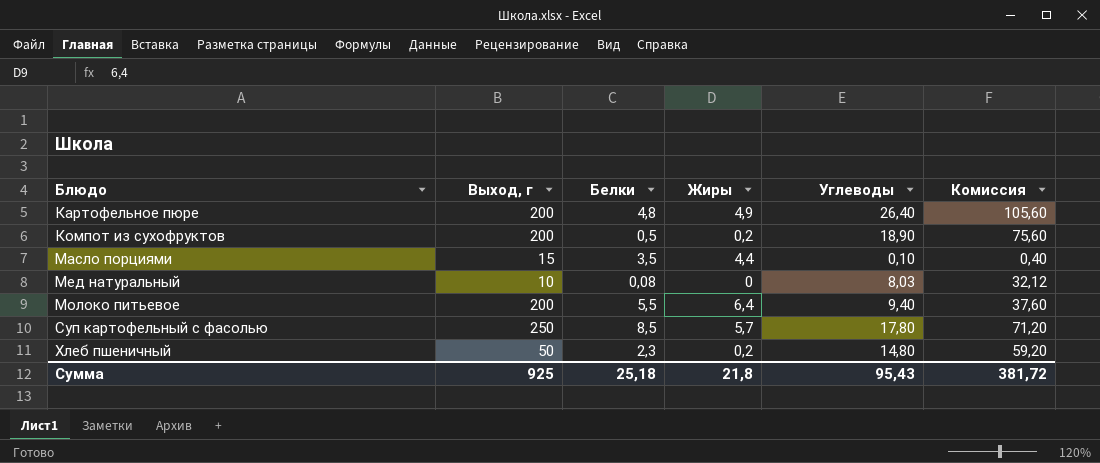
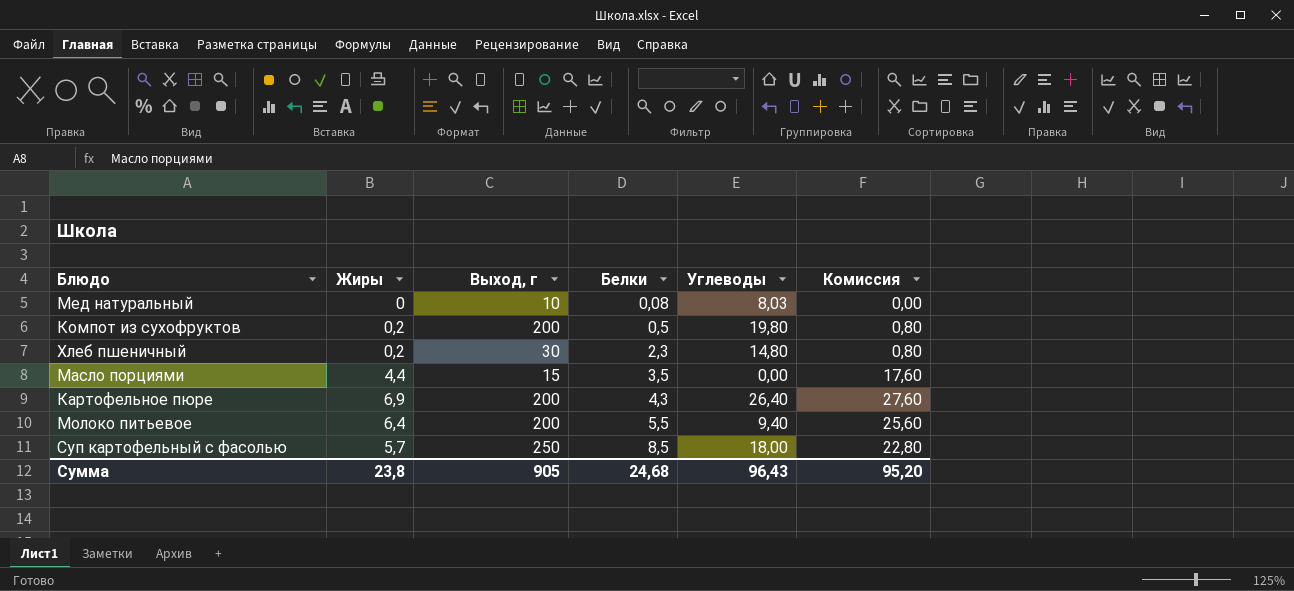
row order: Блюдо ascending -> Белки ascending
column Жиры | position: 4 -> 2
column Комиссия | formula: [Углеводы] * 4 -> [Жиры] * 4
Компот из сухофруктов | Углеводы: 18,90 -> 19,80
Хлеб пшеничный | Выход, г: 50 -> 30
Масло порциями | Углеводы: 0,10 -> 0,00
Картофельное пюре | Жиры: 4,9 -> 6,9
Картофельное пюре | Белки: 4,8 -> 4,3
Суп картофельный с фасолью | Углеводы: 17,80 -> 18,00
Сумма | Жиры: 21,8 -> 23,8
Сумма | Выход, г: 925 -> 905
Сумма | Белки: 25,18 -> 24,68
Сумма | Углеводы: 95,43 -> 96,43
Сумма | Комиссия: 381,72 -> 95,20

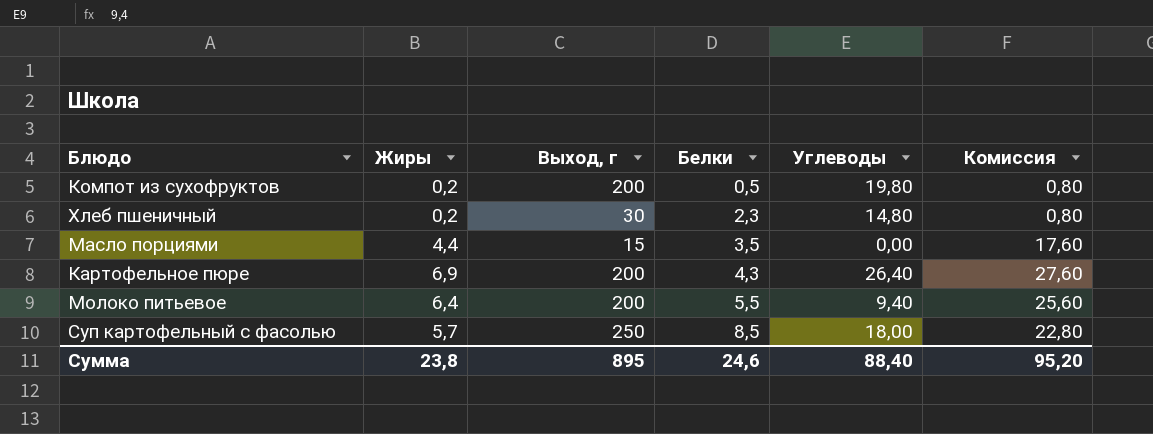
row Мед натуральный: 0 | 10 | 0,08 | 8,03 | 0,00 -> none
Сумма | Выход, г: 905 -> 895
Сумма | Белки: 24,68 -> 24,6
Сумма | Углеводы: 96,43 -> 88,40

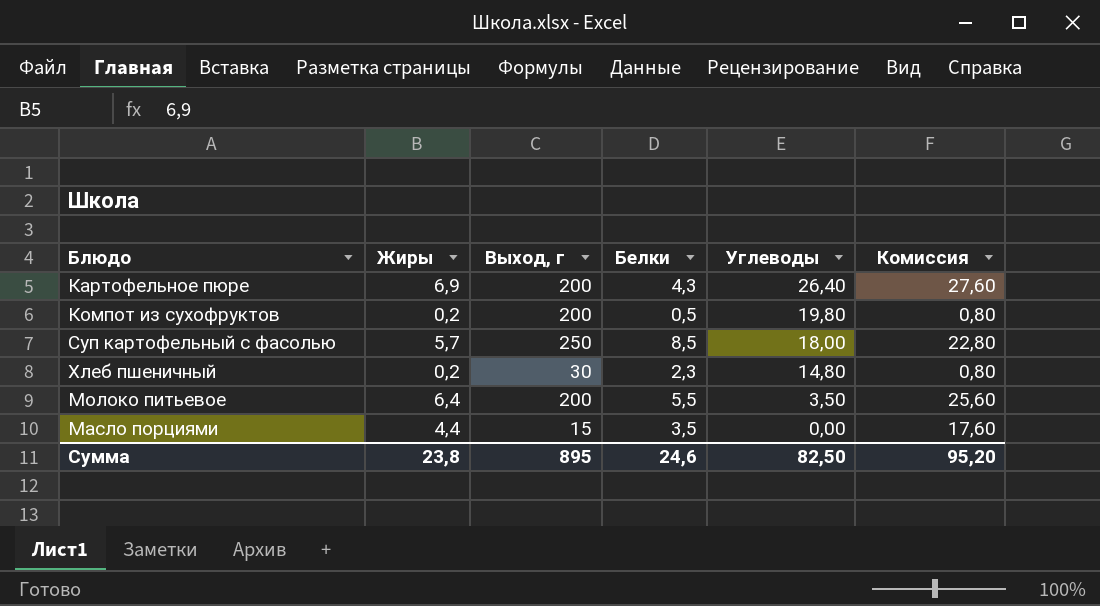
row order: Белки ascending -> Углеводы descending
Молоко питьевое | Углеводы: 9,40 -> 3,50
Сумма | Углеводы: 88,40 -> 82,50

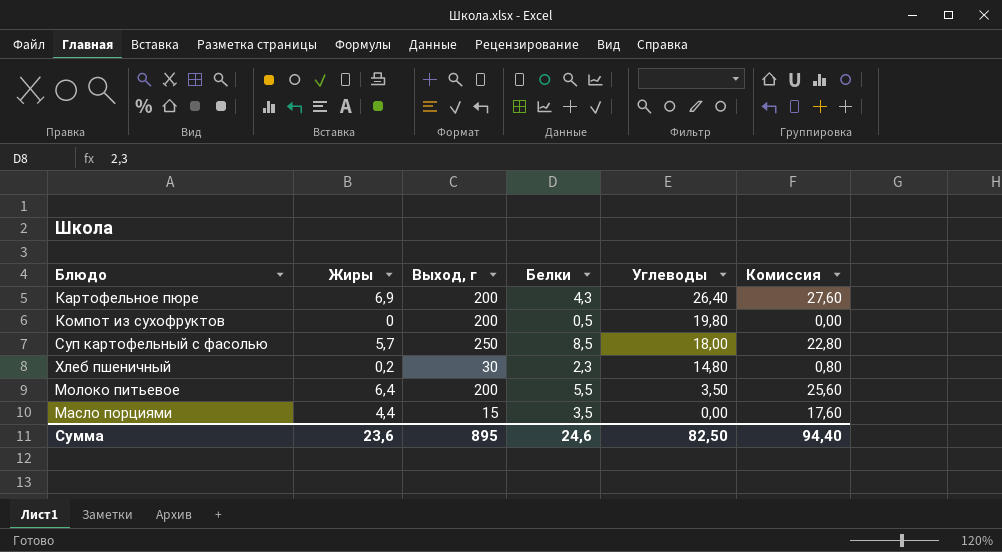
Компот из сухофруктов | Жиры: 0,2 -> 0
Компот из сухофруктов | Комиссия: 0,80 -> 0,00
Сумма | Жиры: 23,8 -> 23,6
Сумма | Комиссия: 95,20 -> 94,40

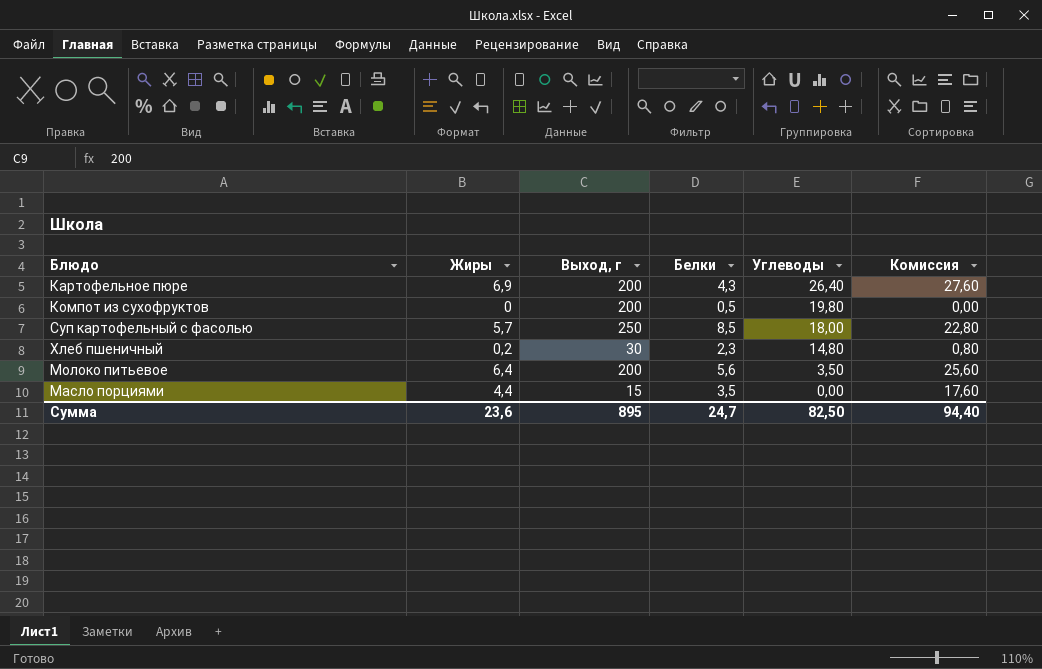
Молоко питьевое | Белки: 5,5 -> 5,6
Сумма | Белки: 24,6 -> 24,7

